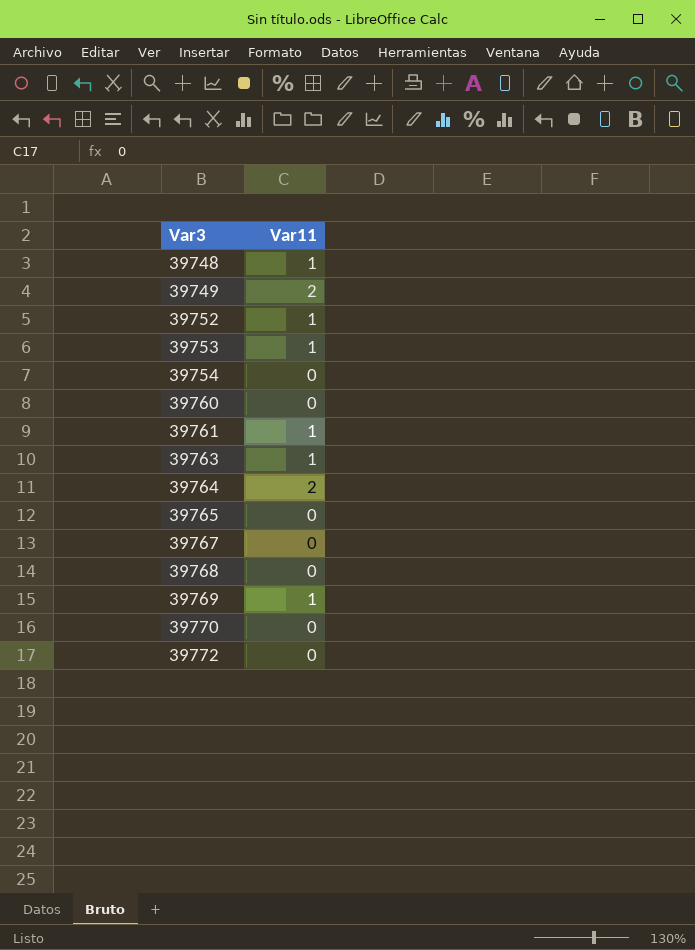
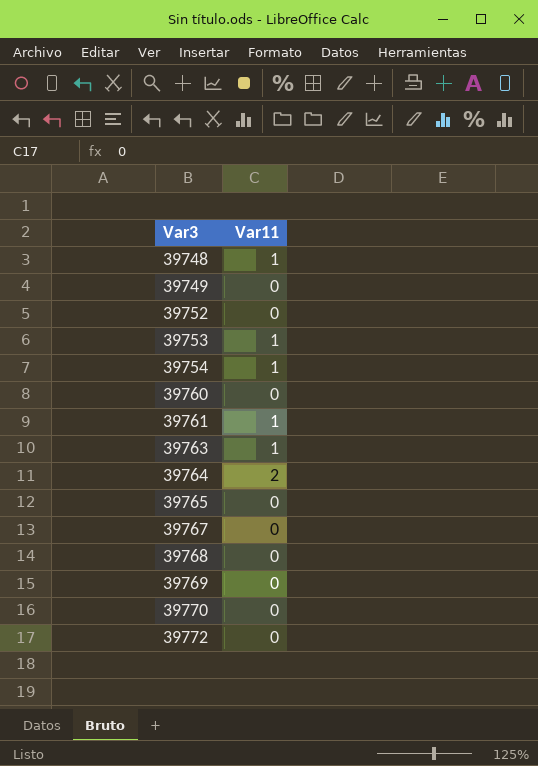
39749 | Var11: 2 -> 0
39752 | Var11: 1 -> 0
39754 | Var11: 0 -> 1
39769 | Var11: 1 -> 0

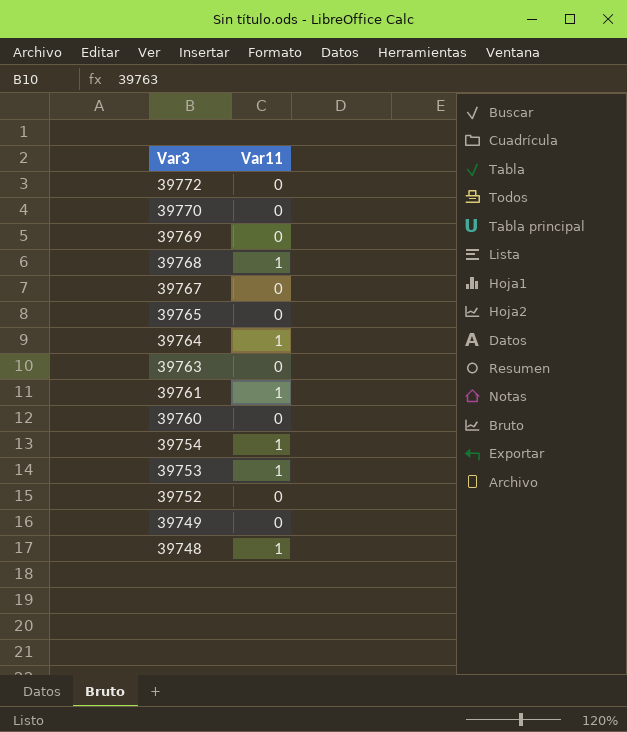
row order: Var3 ascending -> Var3 descending
39768 | Var11: 0 -> 1
39764 | Var11: 2 -> 1
39763 | Var11: 1 -> 0

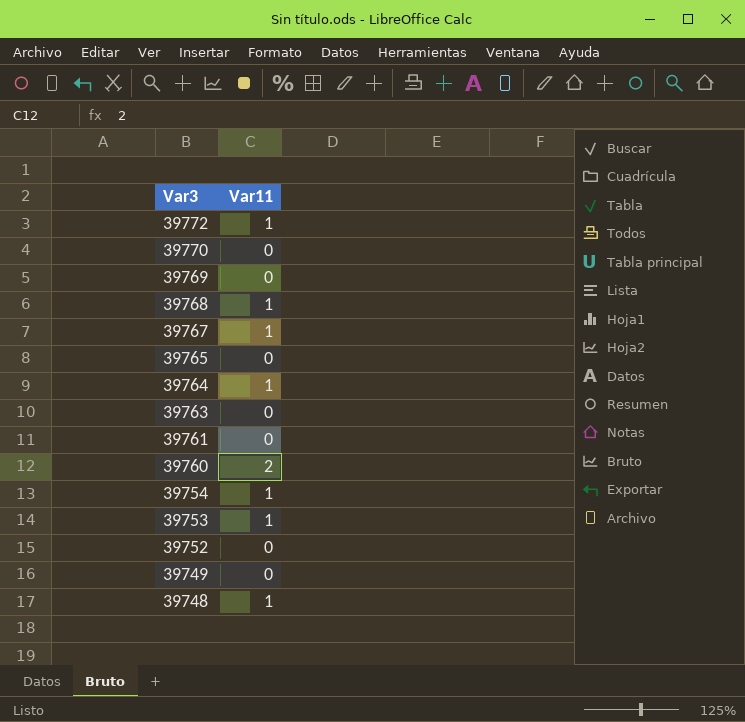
39772 | Var11: 0 -> 1
39767 | Var11: 0 -> 1
39761 | Var11: 1 -> 0
39760 | Var11: 0 -> 2

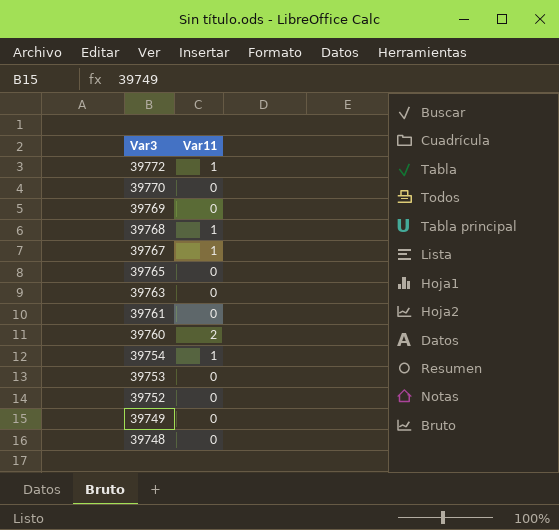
row 39764: 1 -> none
39753 | Var11: 1 -> 0
39748 | Var11: 1 -> 0

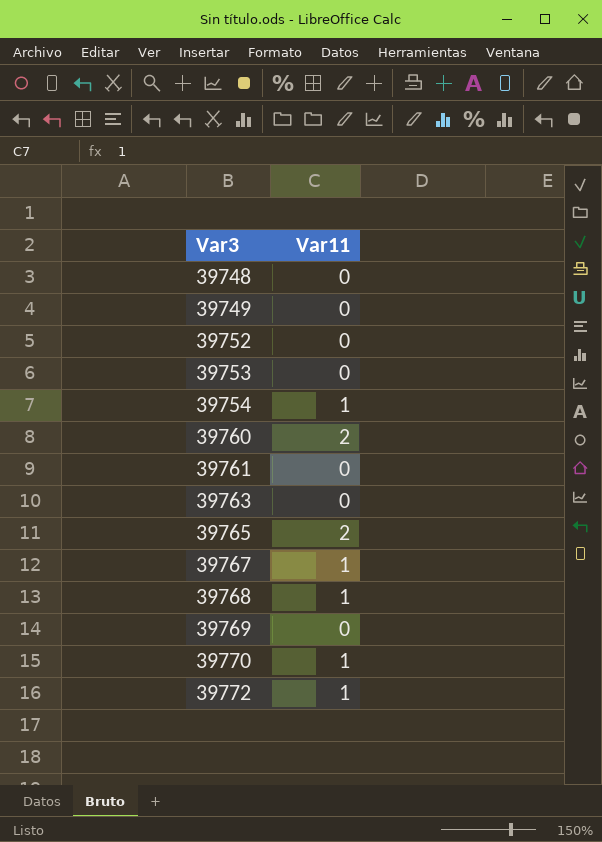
row order: Var3 descending -> Var3 ascending
39765 | Var11: 0 -> 2
39770 | Var11: 0 -> 1

